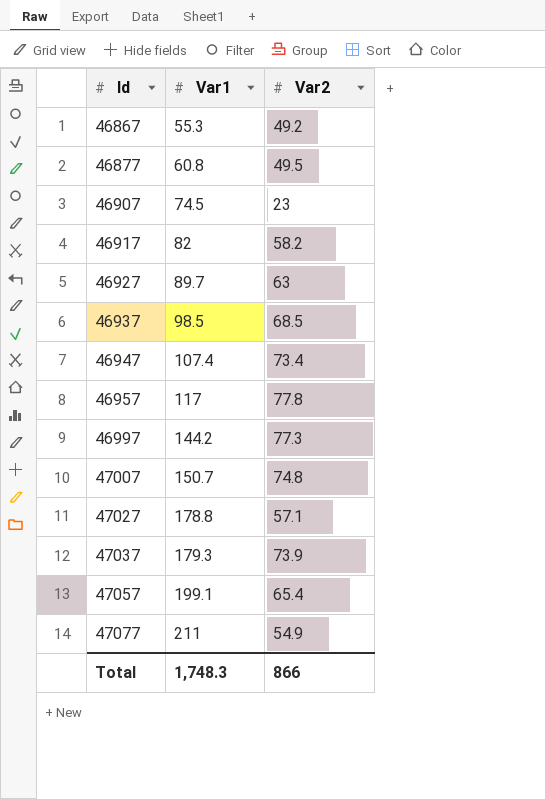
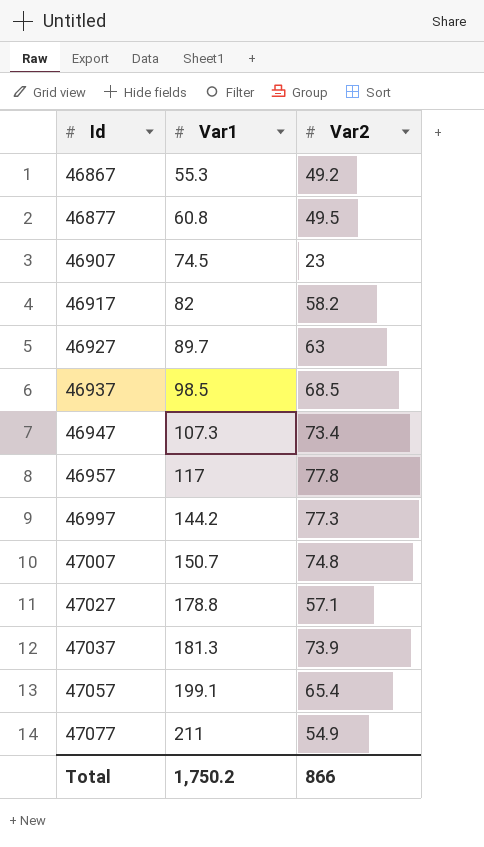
46947 | Var1: 107.4 -> 107.3
47037 | Var1: 179.3 -> 181.3
Total | Var1: 1,748.3 -> 1,750.2

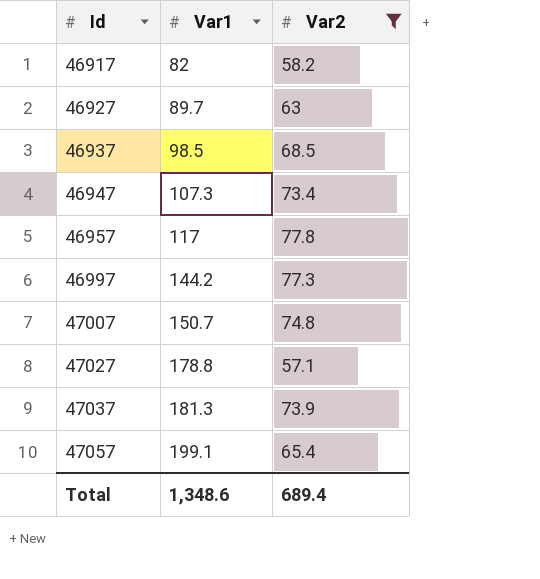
filter: none -> Var2 >= 57.1
Total | Var1: 1,750.2 -> 1,348.6
Total | Var2: 866 -> 689.4

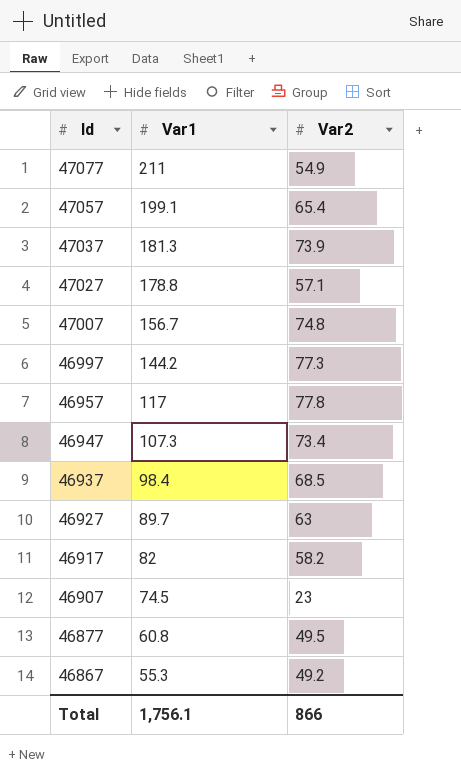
filter: Var2 >= 57.1 -> none
row order: Id ascending -> Id descending
47007 | Var1: 150.7 -> 156.7
46937 | Var1: 98.5 -> 98.4
Total | Var1: 1,348.6 -> 1,756.1
Total | Var2: 689.4 -> 866

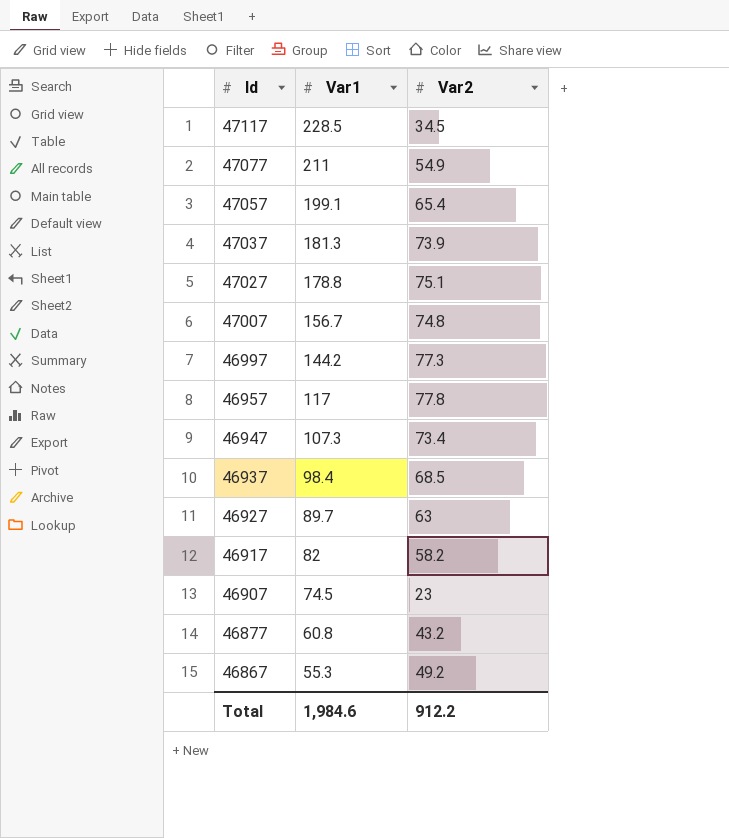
row 47117: none -> 228.5 | 34.5
47027 | Var2: 57.1 -> 75.1
46877 | Var2: 49.5 -> 43.2
Total | Var1: 1,756.1 -> 1,984.6
Total | Var2: 866 -> 912.2

